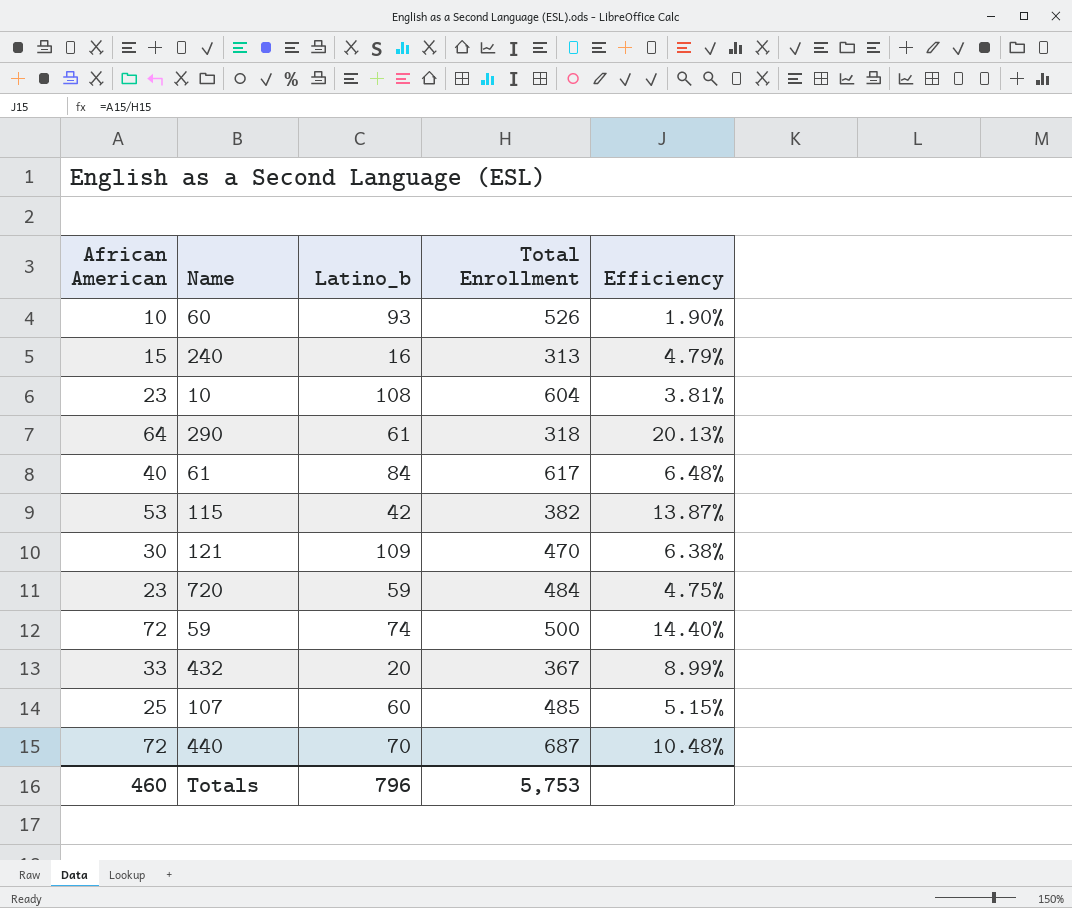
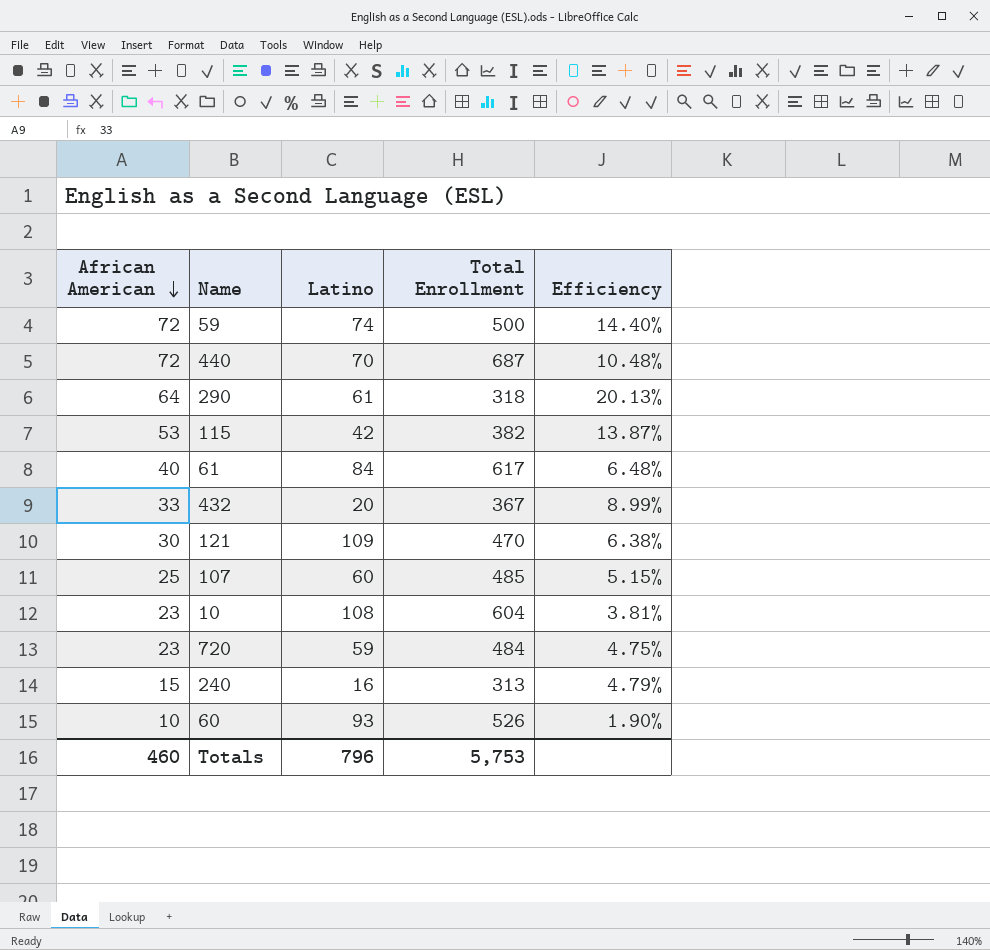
row order: none -> African American descending
column name: Latino_b -> Latino

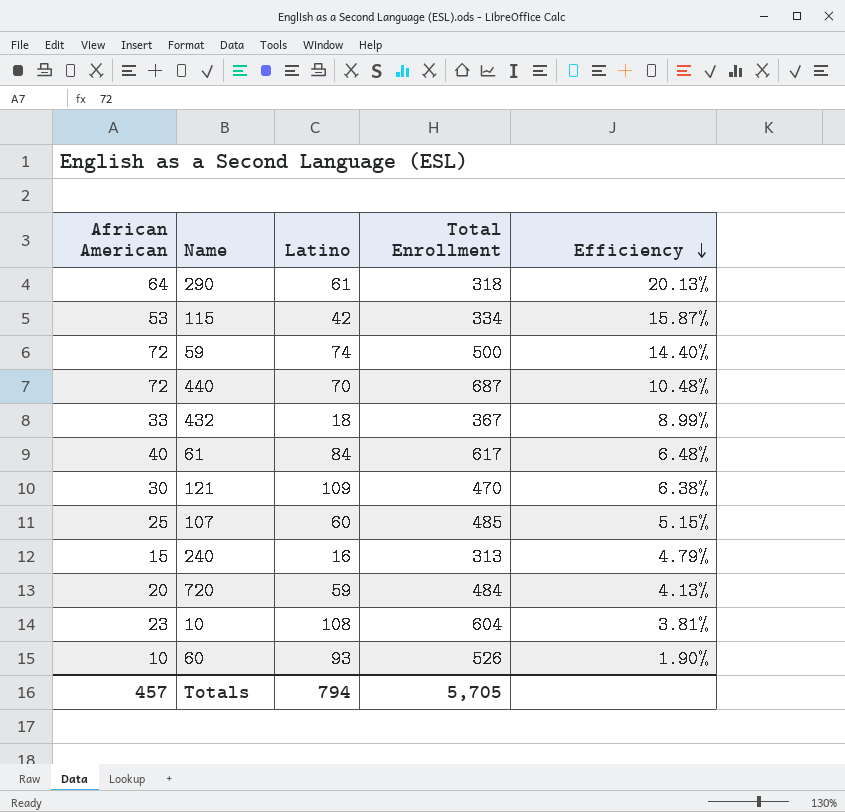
row order: African American descending -> Efficiency descending
115 | Total Enrollment: 382 -> 334
115 | Efficiency: 13.87% -> 15.87%
432 | Latino: 20 -> 18
720 | African American: 23 -> 20
720 | Efficiency: 4.75% -> 4.13%
Totals | African American: 460 -> 457
Totals | Latino: 796 -> 794
Totals | Total Enrollment: 5,753 -> 5,705

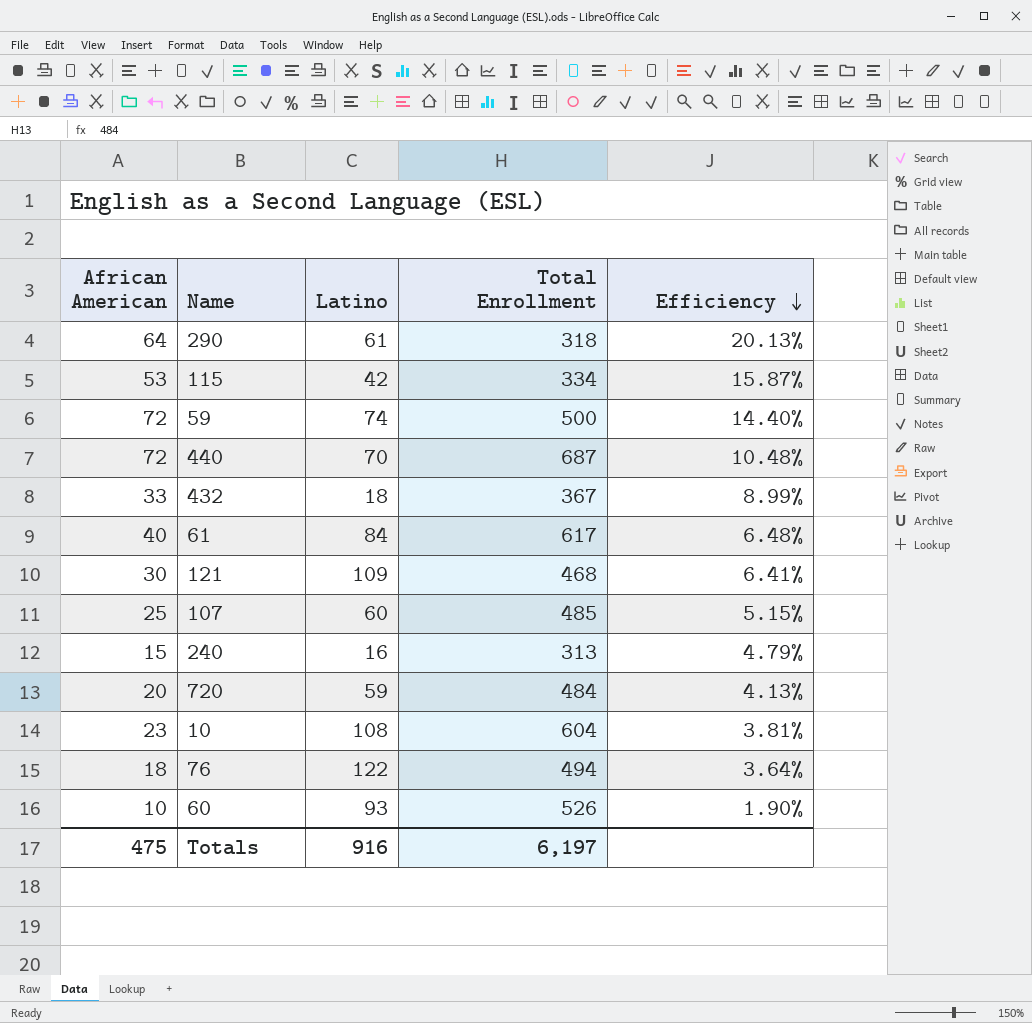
121 | Total Enrollment: 470 -> 468
121 | Efficiency: 6.38% -> 6.41%
row 76: none -> 18 | 122 | 494 | 3.64%
Totals | African American: 457 -> 475
Totals | Latino: 794 -> 916
Totals | Total Enrollment: 5,705 -> 6,197

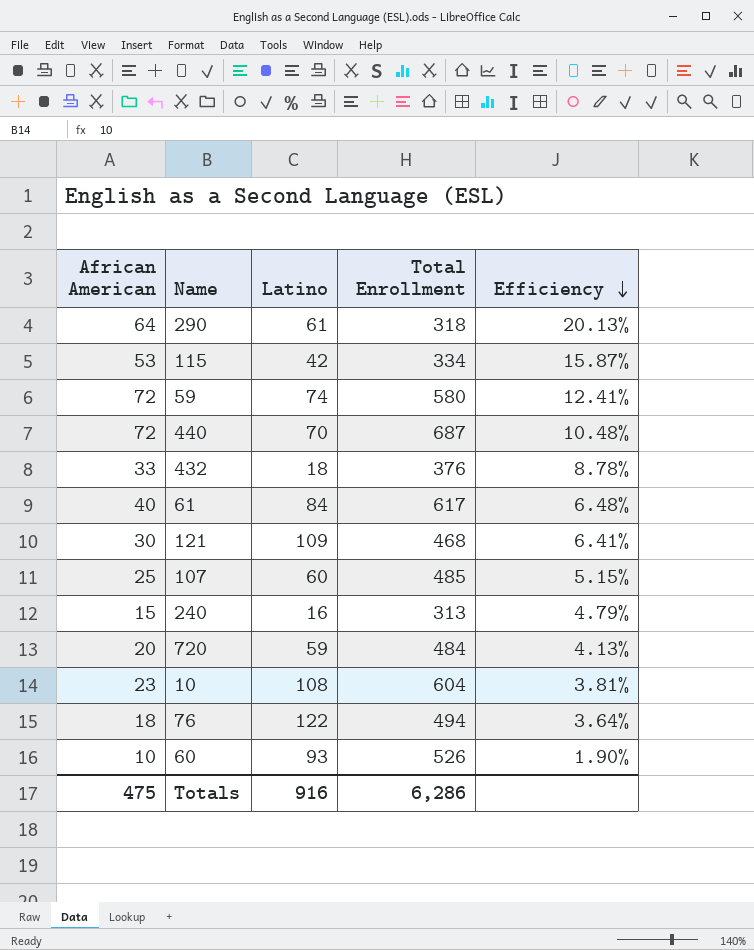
59 | Total Enrollment: 500 -> 580
59 | Efficiency: 14.40% -> 12.41%
432 | Total Enrollment: 367 -> 376
432 | Efficiency: 8.99% -> 8.78%
Totals | Total Enrollment: 6,197 -> 6,286

